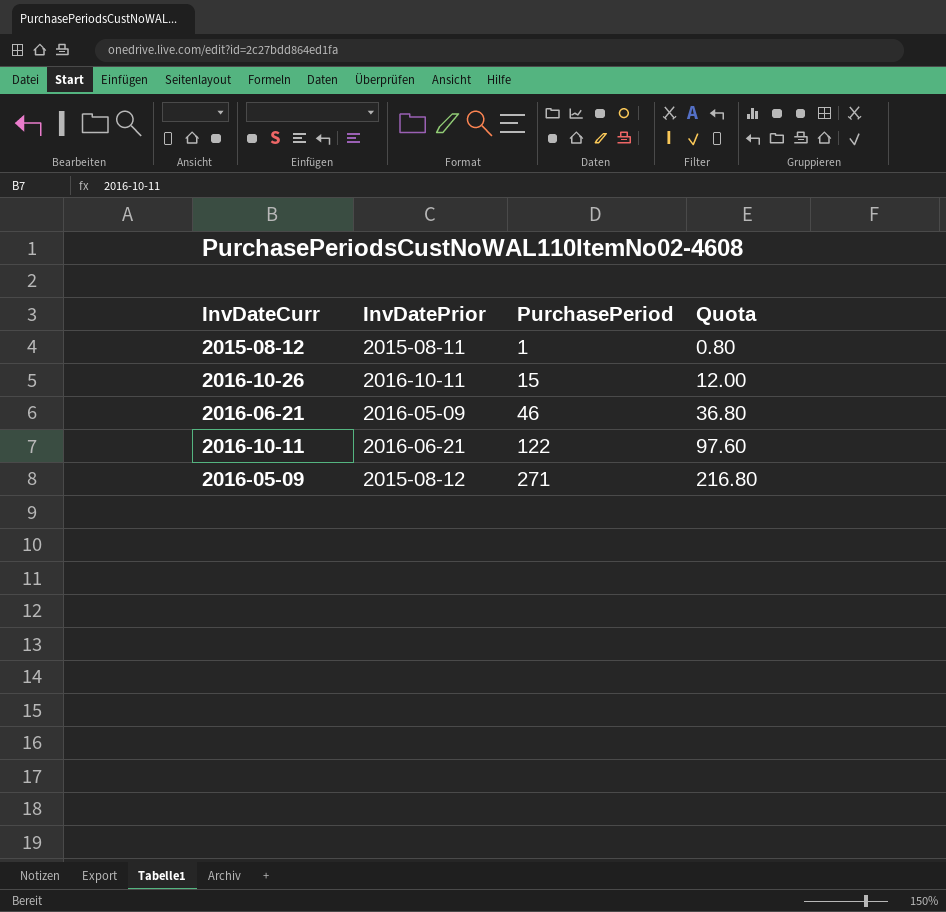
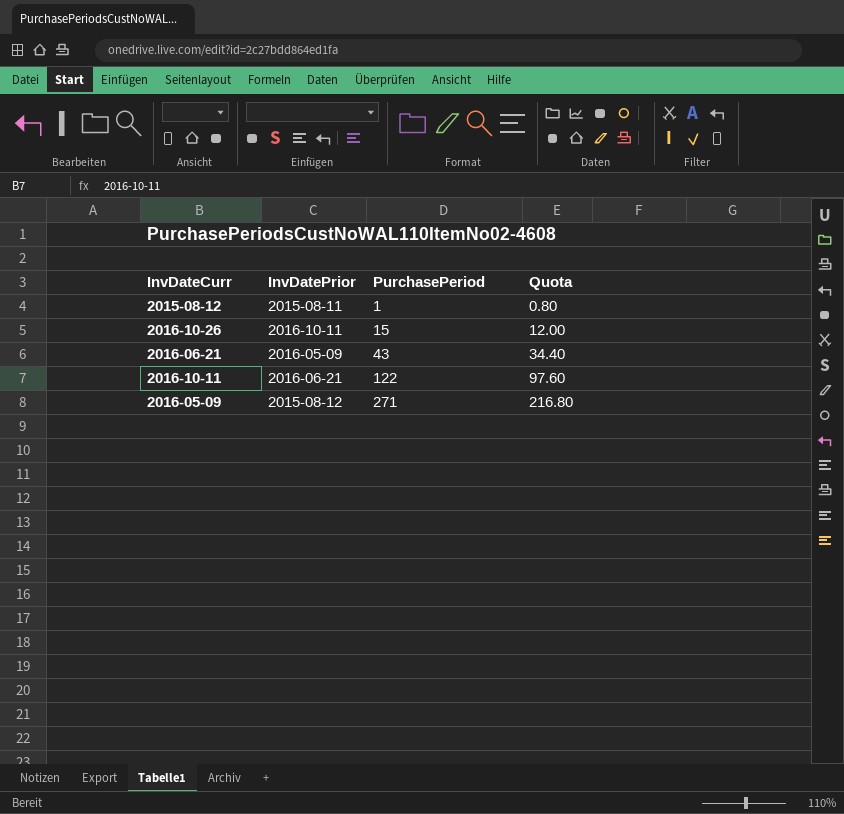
2016-06-21 | PurchasePeriod: 46 -> 43
2016-06-21 | Quota: 36.80 -> 34.40

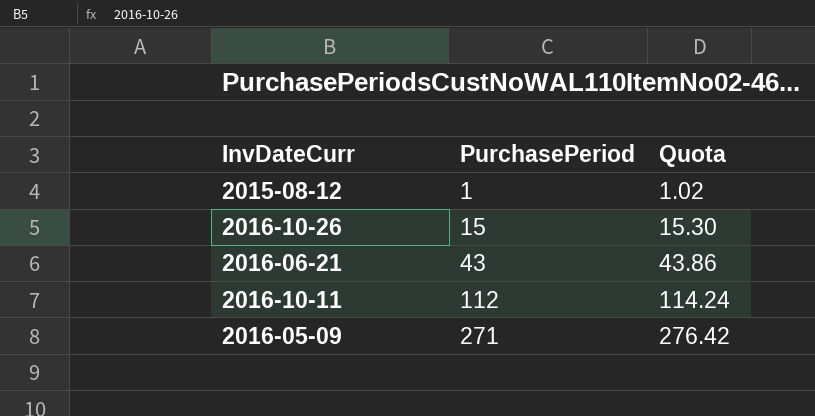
column InvDatePrior | position: 2 -> none
column Quota | formula: [PurchasePeriod] * 0.8 -> [PurchasePeriod] * 1.02
2016-10-11 | PurchasePeriod: 122 -> 112

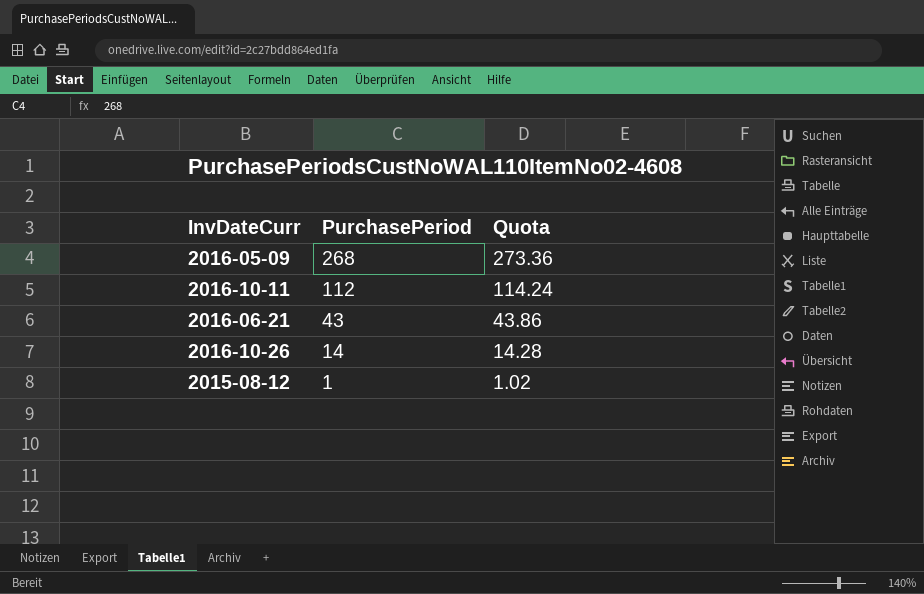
row order: PurchasePeriod ascending -> PurchasePeriod descending
2016-05-09 | PurchasePeriod: 271 -> 268
2016-05-09 | Quota: 276.42 -> 273.36
2016-10-26 | PurchasePeriod: 15 -> 14
2016-10-26 | Quota: 15.30 -> 14.28

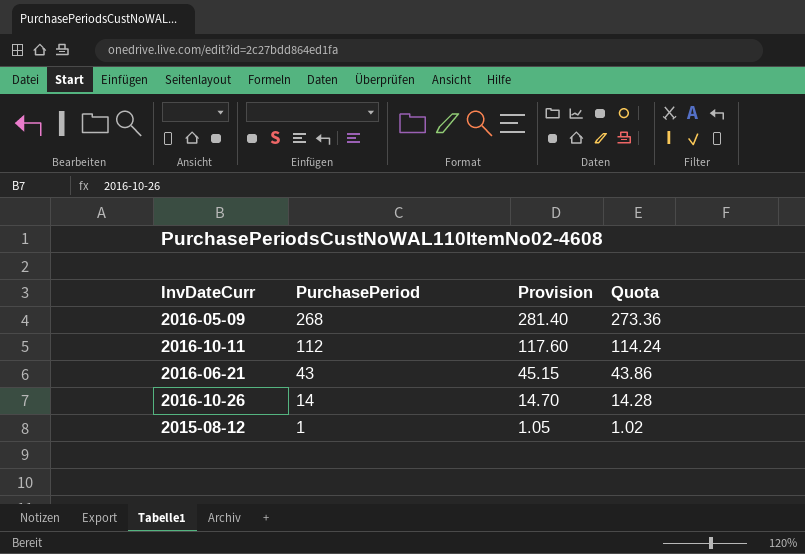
column Provision | formula: none -> [PurchasePeriod] * 1.05

